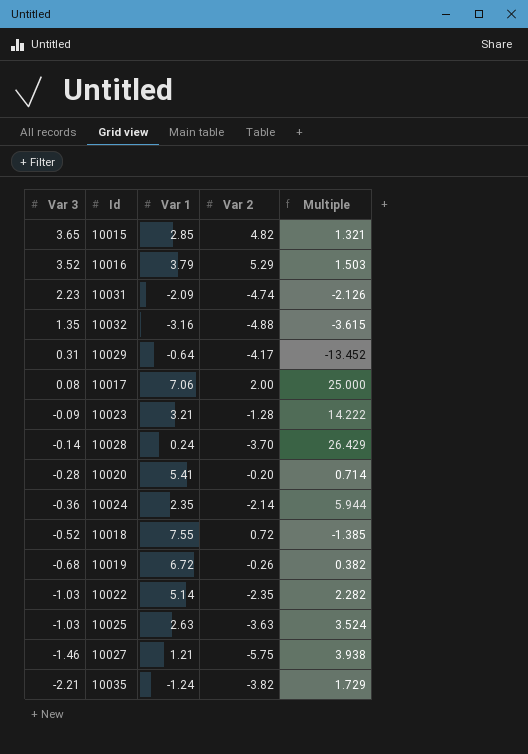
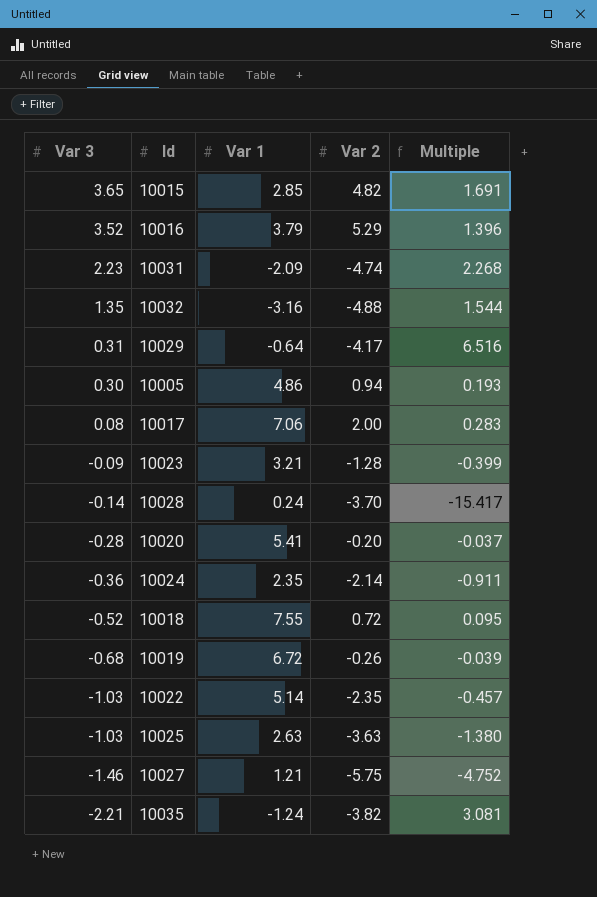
column Multiple | formula: [Var 2] / [Var 3] -> [Var 2] / [Var 1]
row 10005: none -> 0.30 | 4.86 | 0.94 | 0.193

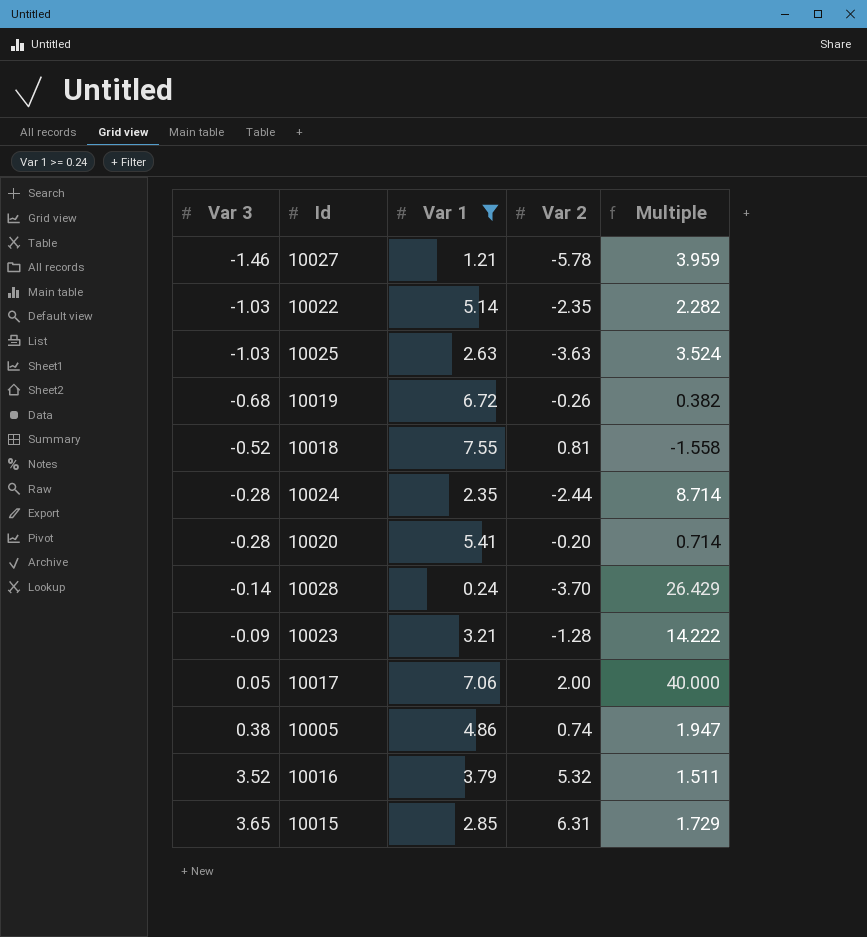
filter: none -> Var 1 >= 0.24
row order: Var 3 descending -> Var 3 ascending
column Multiple | formula: [Var 2] / [Var 1] -> [Var 2] / [Var 3]
10027 | Var 2: -5.75 -> -5.78
10018 | Var 2: 0.72 -> 0.81
10024 | Var 3: -0.36 -> -0.28
10024 | Var 2: -2.14 -> -2.44
10017 | Var 3: 0.08 -> 0.05
10005 | Var 3: 0.30 -> 0.38
10005 | Var 2: 0.94 -> 0.74
10016 | Var 2: 5.29 -> 5.32
10015 | Var 2: 4.82 -> 6.31

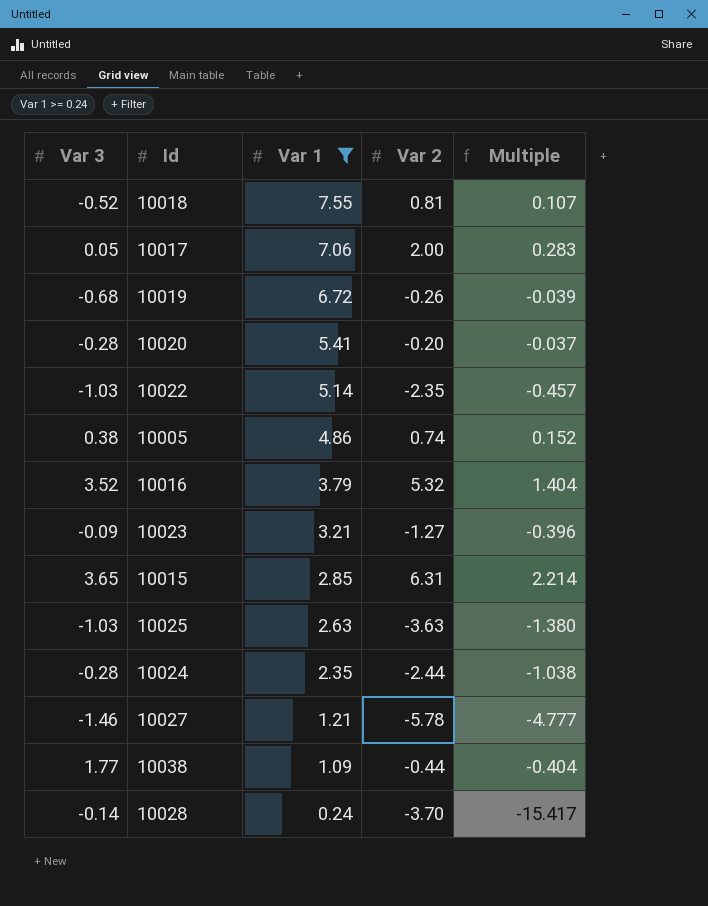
row order: Var 3 ascending -> Var 1 descending
column Multiple | formula: [Var 2] / [Var 3] -> [Var 2] / [Var 1]
10023 | Var 2: -1.28 -> -1.27
row 10038: none -> 1.77 | 1.09 | -0.44 | -0.404

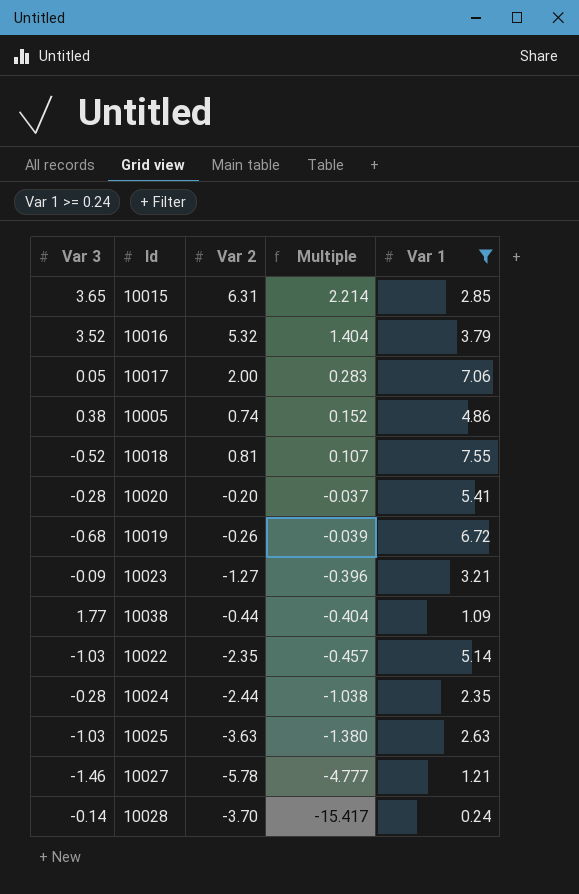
row order: Var 1 descending -> Multiple descending
column Var 1 | position: 3 -> 5

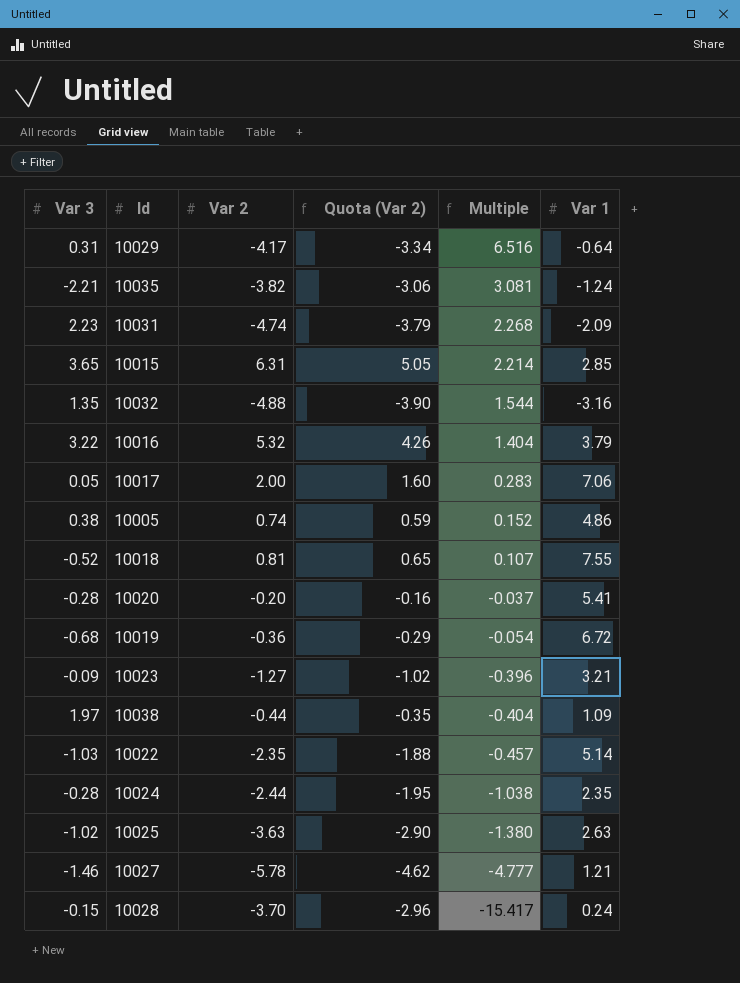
filter: Var 1 >= 0.24 -> none
column Quota (Var 2) | formula: none -> [Var 2] * 0.8
10016 | Var 3: 3.52 -> 3.22
10019 | Var 2: -0.26 -> -0.36
10019 | Multiple: -0.039 -> -0.054
10038 | Var 3: 1.77 -> 1.97
10025 | Var 3: -1.03 -> -1.02
10028 | Var 3: -0.14 -> -0.15

